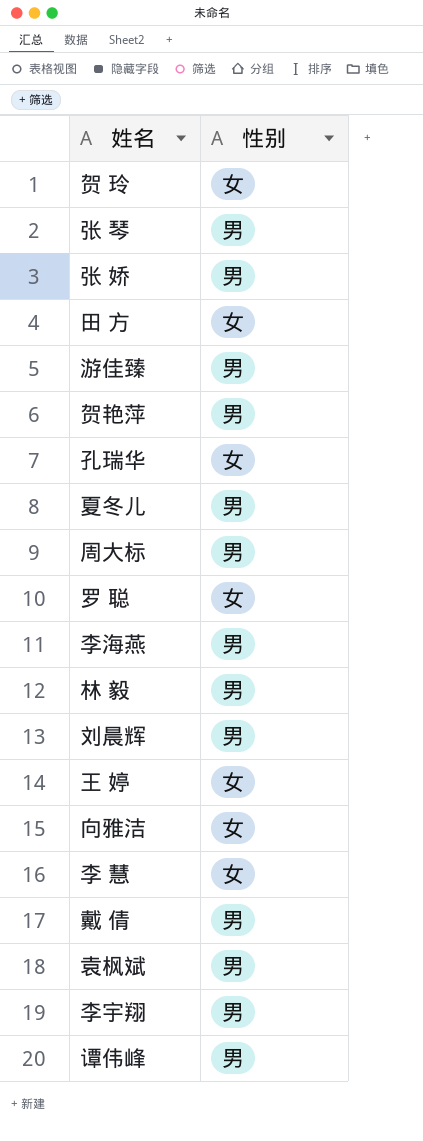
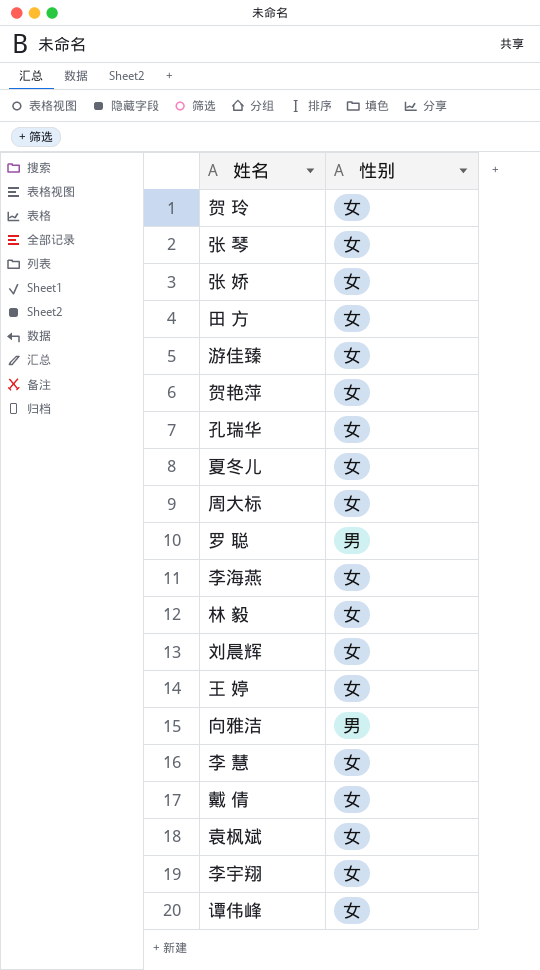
张 琴 | 性别: 男 -> 女
张 娇 | 性别: 男 -> 女
游佳臻 | 性别: 男 -> 女
贺艳萍 | 性别: 男 -> 女
夏冬儿 | 性别: 男 -> 女
周大标 | 性别: 男 -> 女
罗 聪 | 性别: 女 -> 男
李海燕 | 性别: 男 -> 女
林 毅 | 性别: 男 -> 女
刘晨辉 | 性别: 男 -> 女
向雅洁 | 性别: 女 -> 男
戴 倩 | 性别: 男 -> 女
袁枫斌 | 性别: 男 -> 女
李宇翔 | 性别: 男 -> 女
谭伟峰 | 性别: 男 -> 女

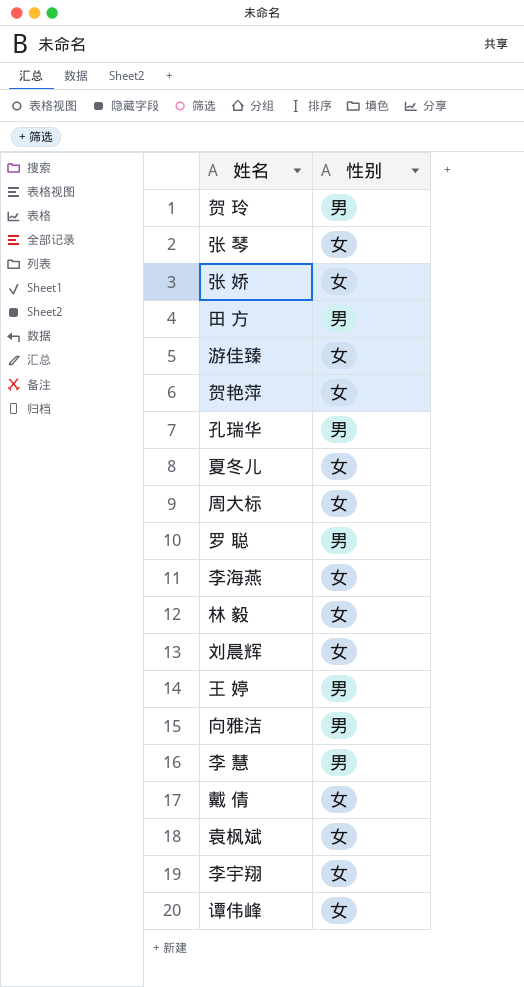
贺 玲 | 性别: 女 -> 男
田 方 | 性别: 女 -> 男
孔瑞华 | 性别: 女 -> 男
王 婷 | 性别: 女 -> 男
李 慧 | 性别: 女 -> 男

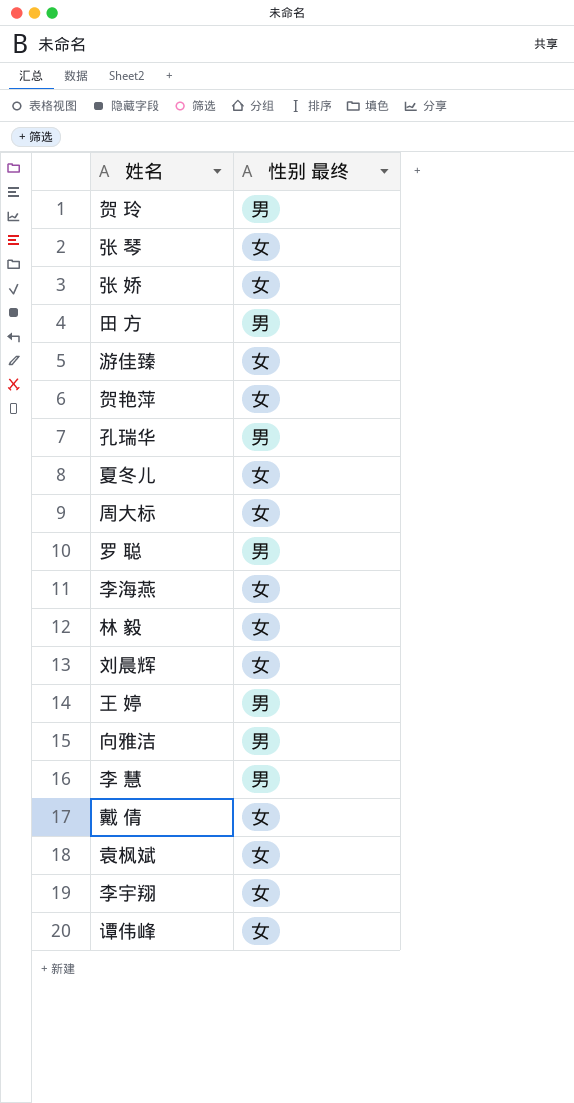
column name: 性别 -> 性别 最终

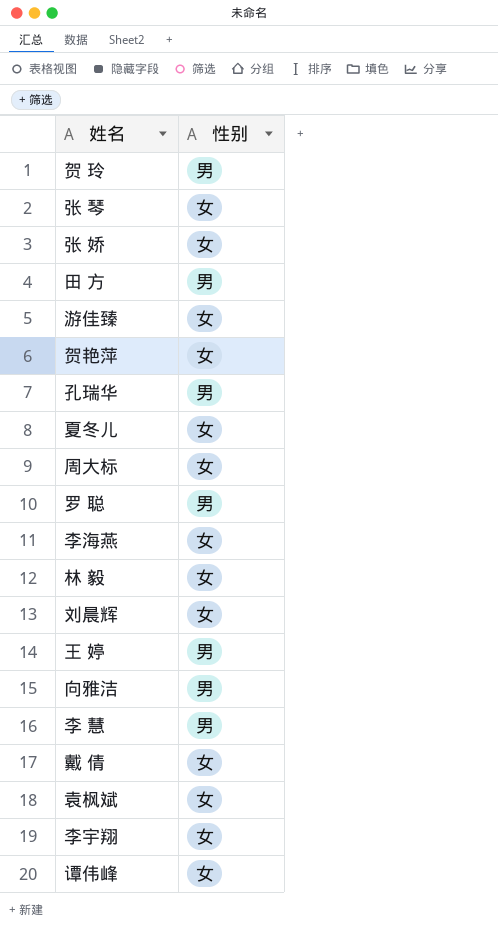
column name: 性别 最终 -> 性别

